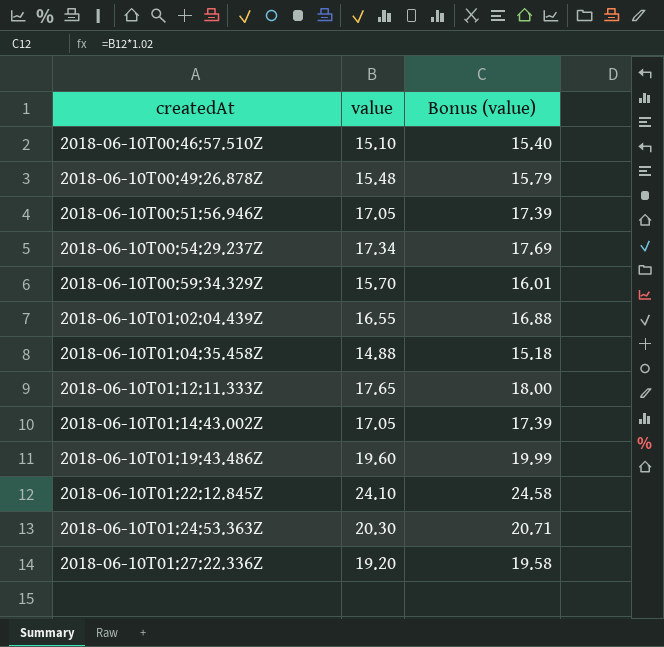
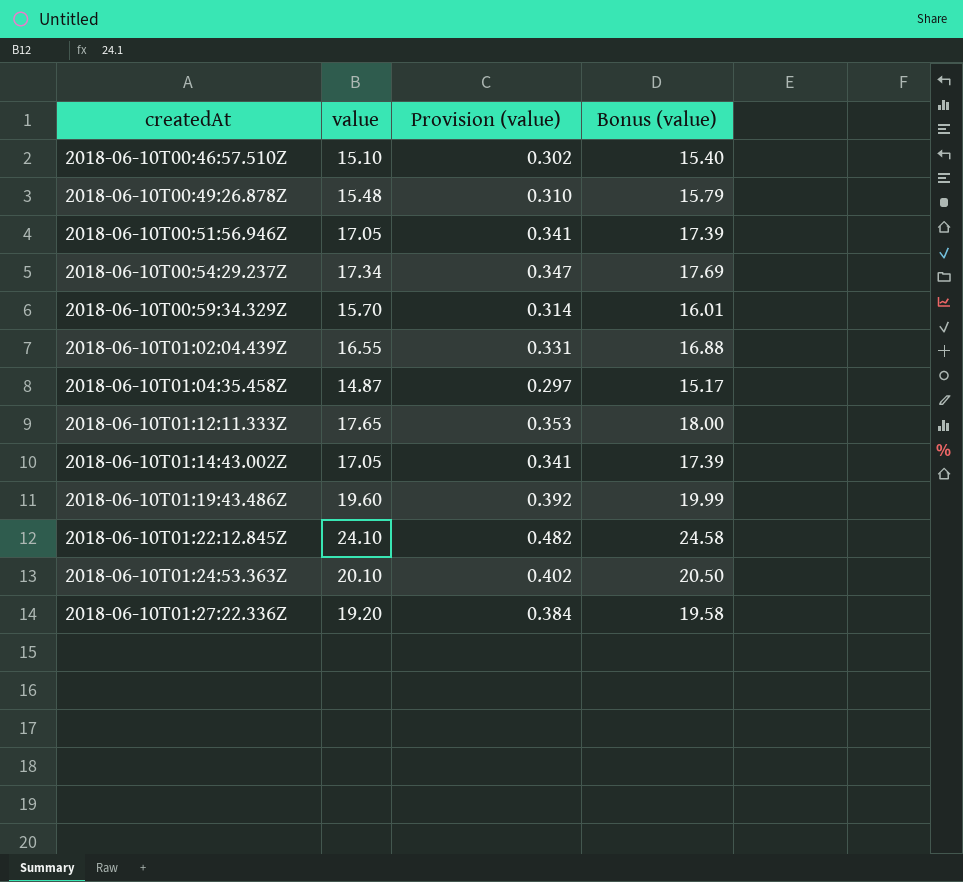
column Provision (value) | formula: none -> [value] * 0.02
2018-06-10T01:04:35.458Z | value: 14.88 -> 14.87
2018-06-10T01:04:35.458Z | Bonus (value): 15.18 -> 15.17
2018-06-10T01:24:53.363Z | value: 20.30 -> 20.10
2018-06-10T01:24:53.363Z | Bonus (value): 20.71 -> 20.50

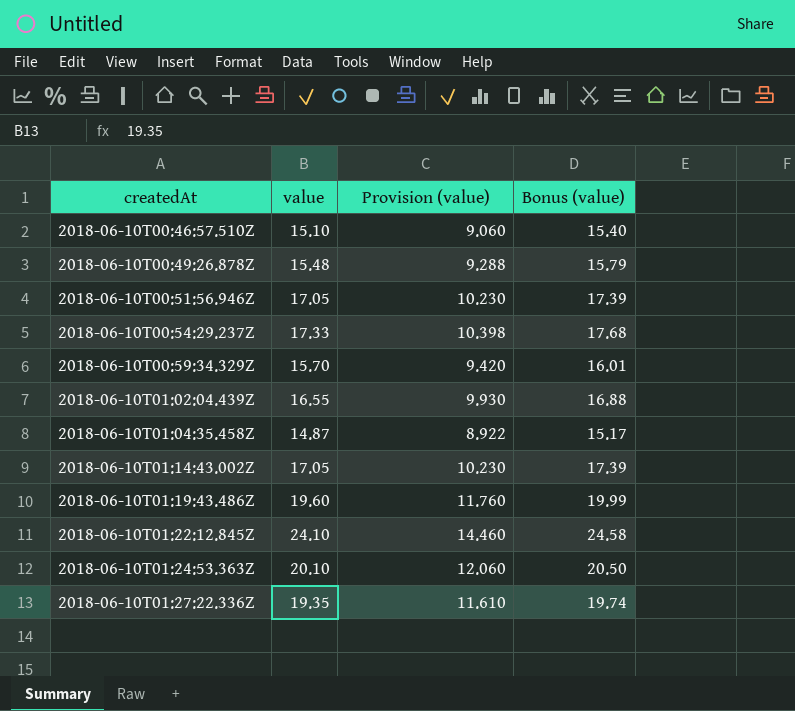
column Provision (value) | formula: [value] * 0.02 -> [value] * 0.6
row 2018-06-10T01:12:11.333Z: 17.65 | 0.353 | 18.00 -> none
2018-06-10T00:54:29.237Z | value: 17.34 -> 17.33
2018-06-10T00:54:29.237Z | Bonus (value): 17.69 -> 17.68
2018-06-10T01:27:22.336Z | value: 19.20 -> 19.35
2018-06-10T01:27:22.336Z | Bonus (value): 19.58 -> 19.74

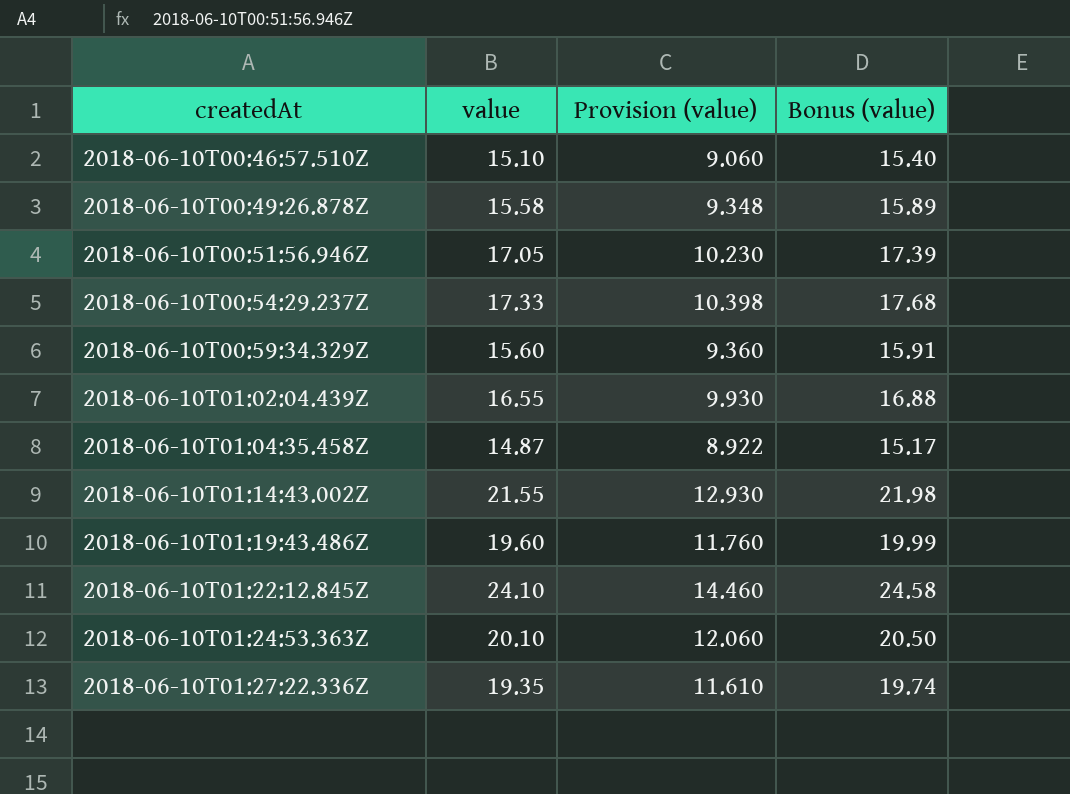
2018-06-10T00:49:26.878Z | value: 15.48 -> 15.58
2018-06-10T00:49:26.878Z | Provision (value): 9.288 -> 9.348
2018-06-10T00:49:26.878Z | Bonus (value): 15.79 -> 15.89
2018-06-10T00:59:34.329Z | value: 15.70 -> 15.60
2018-06-10T00:59:34.329Z | Provision (value): 9.420 -> 9.360
2018-06-10T00:59:34.329Z | Bonus (value): 16.01 -> 15.91
2018-06-10T01:14:43.002Z | value: 17.05 -> 21.55
2018-06-10T01:14:43.002Z | Provision (value): 10.230 -> 12.930
2018-06-10T01:14:43.002Z | Bonus (value): 17.39 -> 21.98

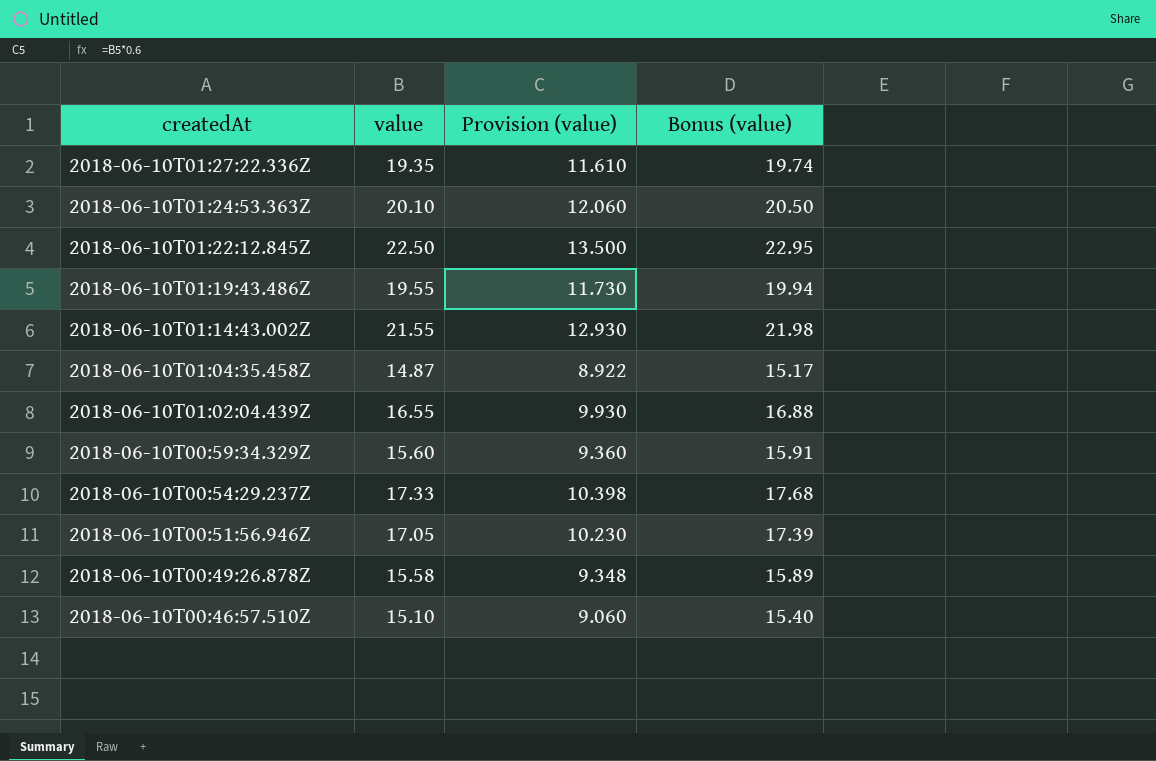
row order: createdAt ascending -> createdAt descending
2018-06-10T01:22:12.845Z | value: 24.10 -> 22.50
2018-06-10T01:22:12.845Z | Provision (value): 14.460 -> 13.500
2018-06-10T01:22:12.845Z | Bonus (value): 24.58 -> 22.95
2018-06-10T01:19:43.486Z | value: 19.60 -> 19.55
2018-06-10T01:19:43.486Z | Provision (value): 11.760 -> 11.730
2018-06-10T01:19:43.486Z | Bonus (value): 19.99 -> 19.94

